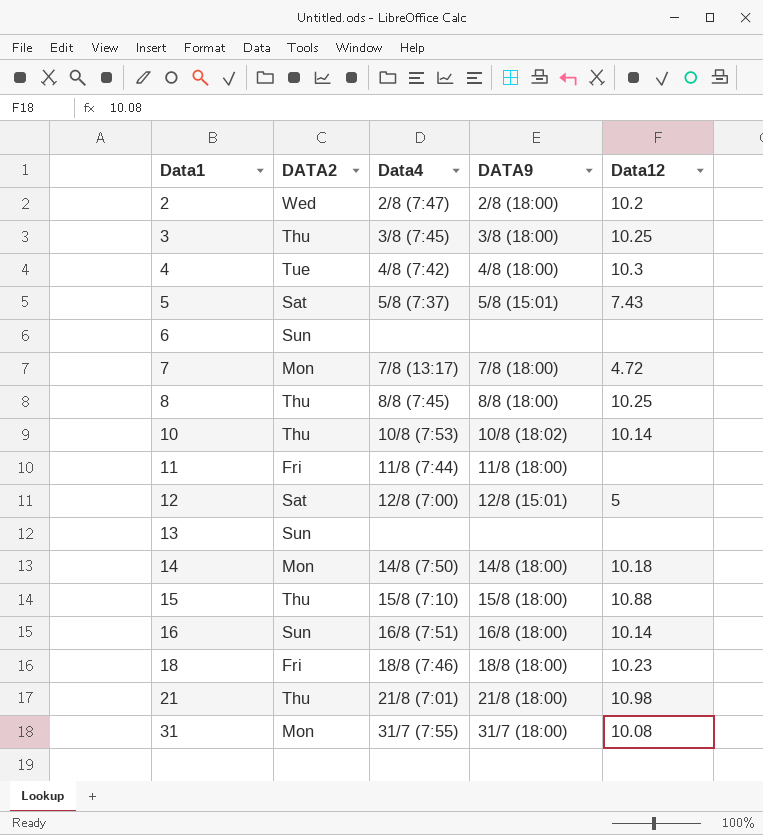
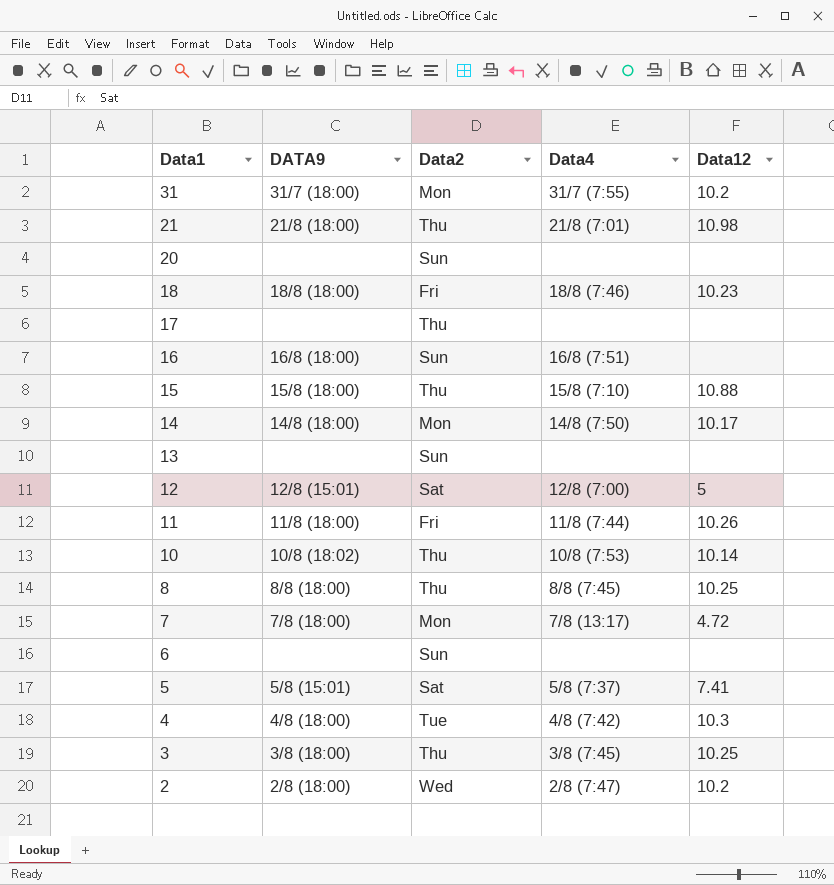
row order: Data1 ascending -> Data1 descending
column DATA9 | position: 4 -> 2
column name: DATA2 -> Data2
31 | Data12: 10.08 -> 10.2
row 20: none -> none | Sun | none | none
row 17: none -> none | Thu | none | none
16 | Data12: 10.14 -> none
14 | Data12: 10.18 -> 10.17
11 | Data12: none -> 10.26
5 | Data12: 7.43 -> 7.41

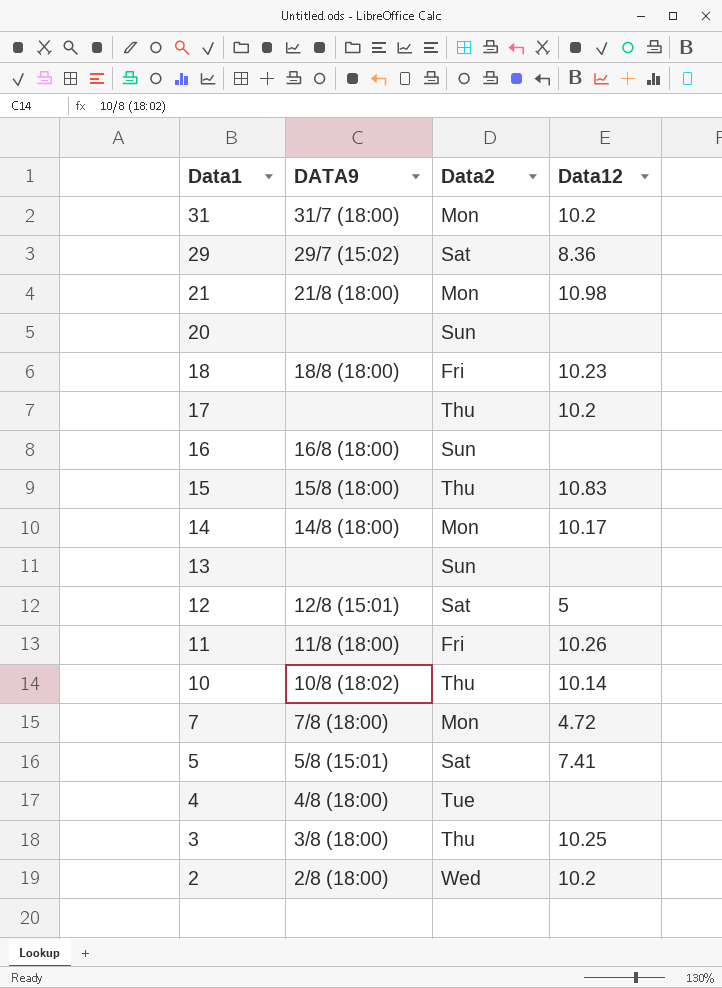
column Data4 | position: 4 -> none
row 8: 8/8 (18:00) | Thu | 8/8 (7:45) | 10.25 -> none
row 6: none | Sun | none | none -> none
row 29: none -> 29/7 (15:02) | Sat | 8.36
21 | Data2: Thu -> Mon
17 | Data12: none -> 10.2
15 | Data12: 10.88 -> 10.83
4 | Data12: 10.3 -> none

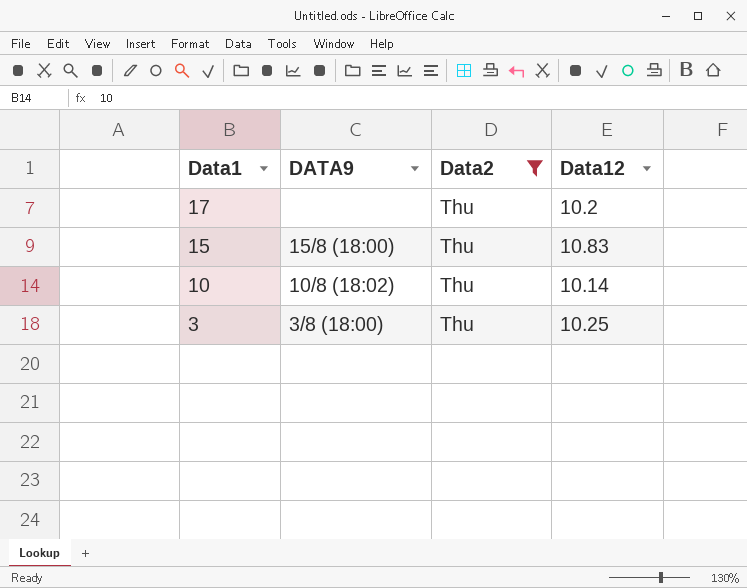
filter: none -> Data2 = Thu

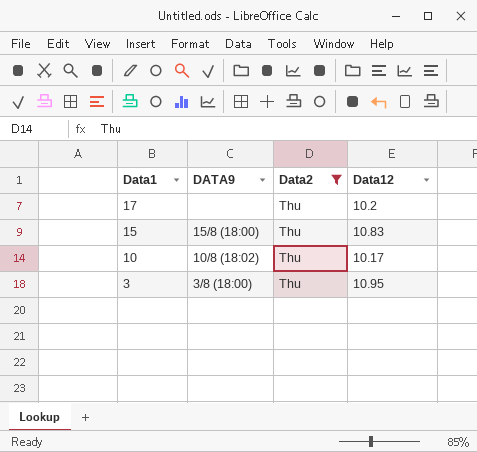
10 | Data12: 10.14 -> 10.17
3 | Data12: 10.25 -> 10.95

